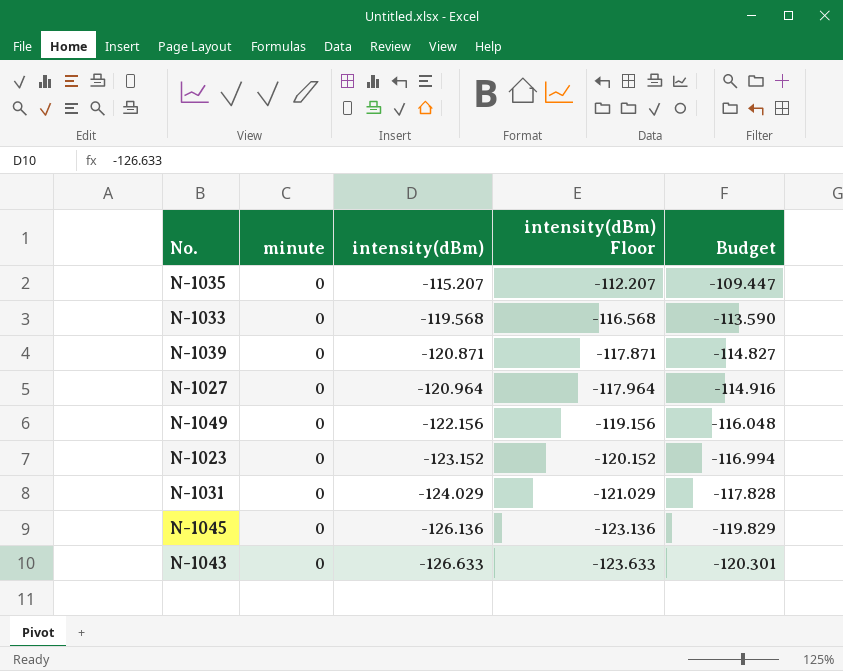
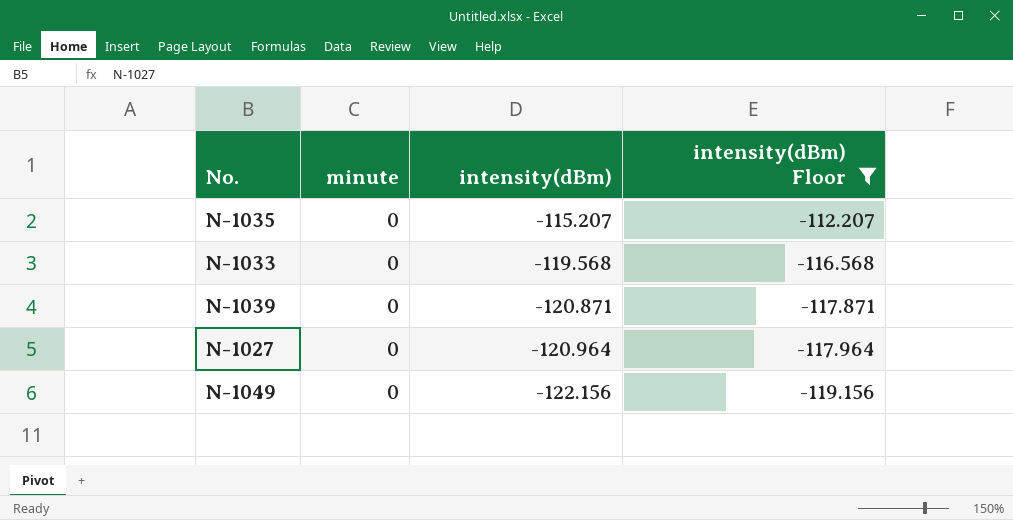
filter: none -> intensity(dBm) Floor >= -119.156
column Budget | formula: [intensity(dBm)] * 0.95 -> none

